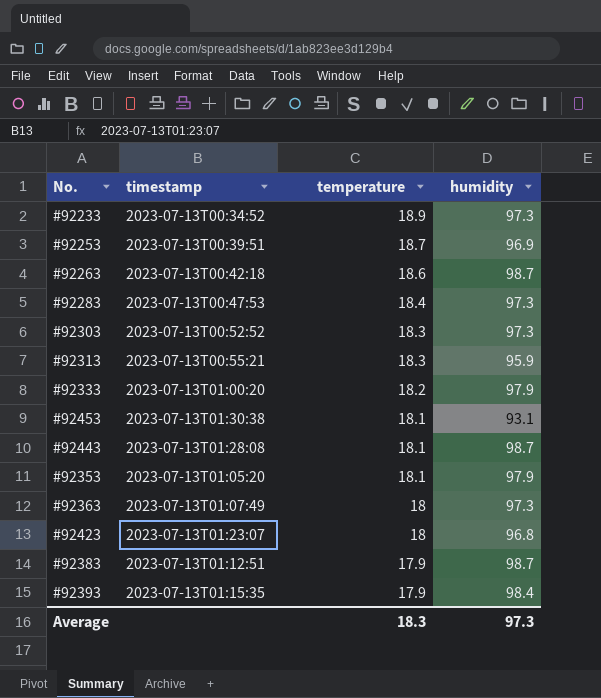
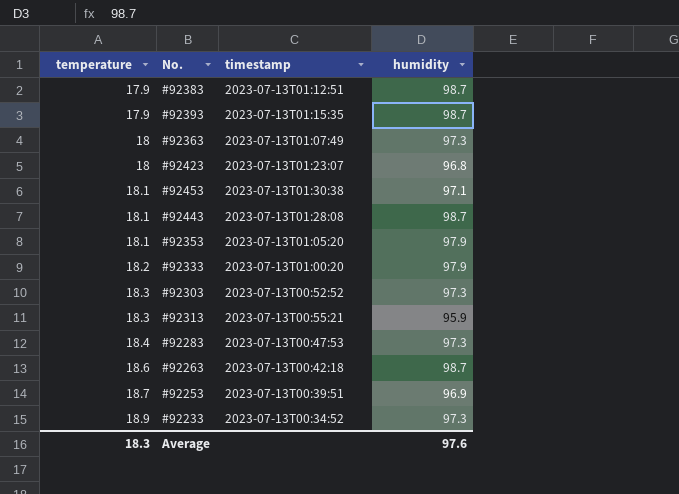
row order: temperature descending -> temperature ascending
column temperature | position: 3 -> 1
#92393 | humidity: 98.4 -> 98.7
#92453 | humidity: 93.1 -> 97.1
Average | humidity: 97.3 -> 97.6

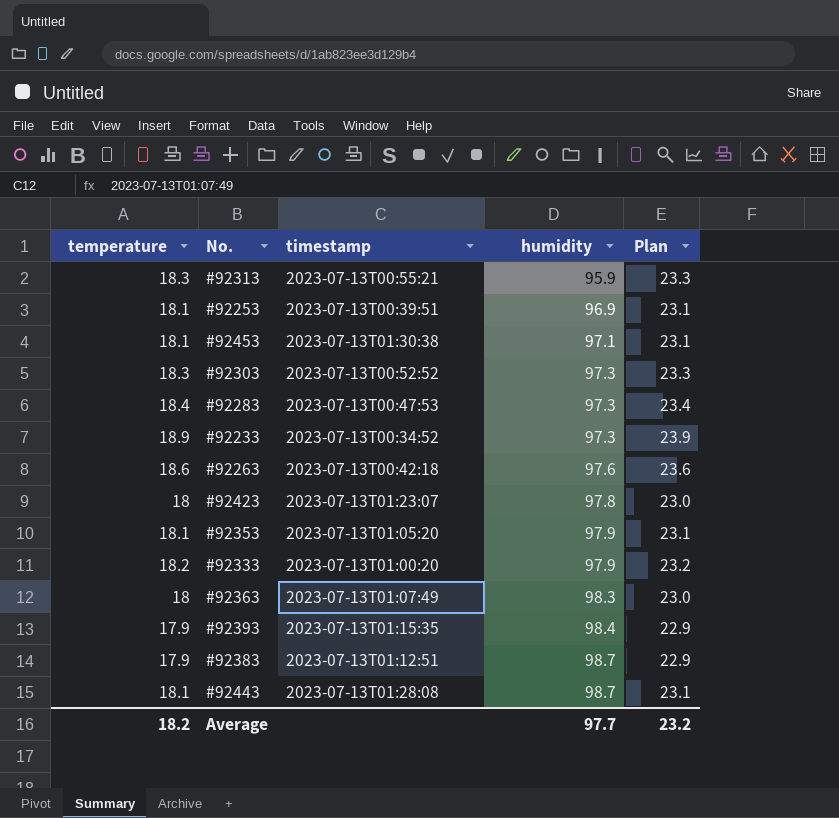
row order: temperature ascending -> humidity ascending
column Plan | formula: none -> [temperature] + 5
#92253 | temperature: 18.7 -> 18.1
#92263 | humidity: 98.7 -> 97.6
#92423 | humidity: 96.8 -> 97.8
#92363 | humidity: 97.3 -> 98.3
#92393 | humidity: 98.7 -> 98.4
Average | temperature: 18.3 -> 18.2
Average | humidity: 97.6 -> 97.7

